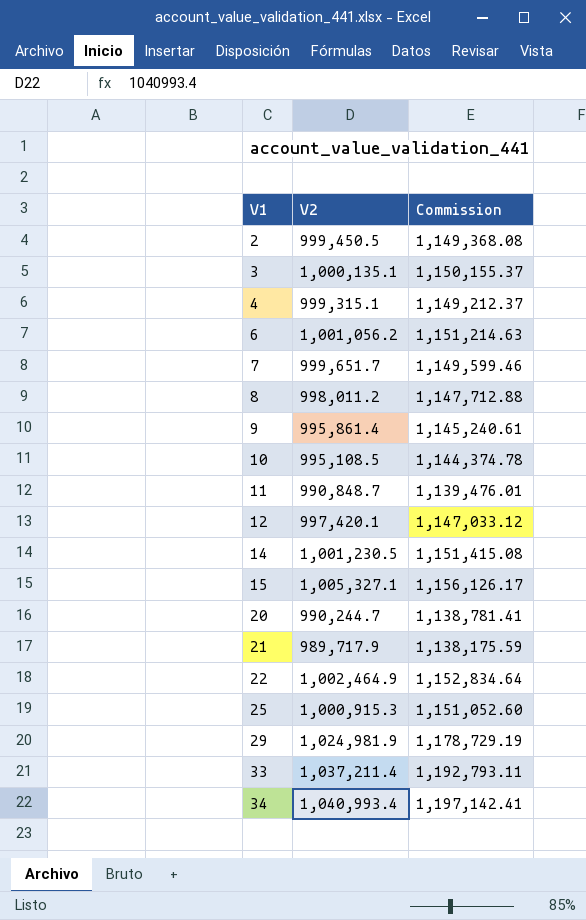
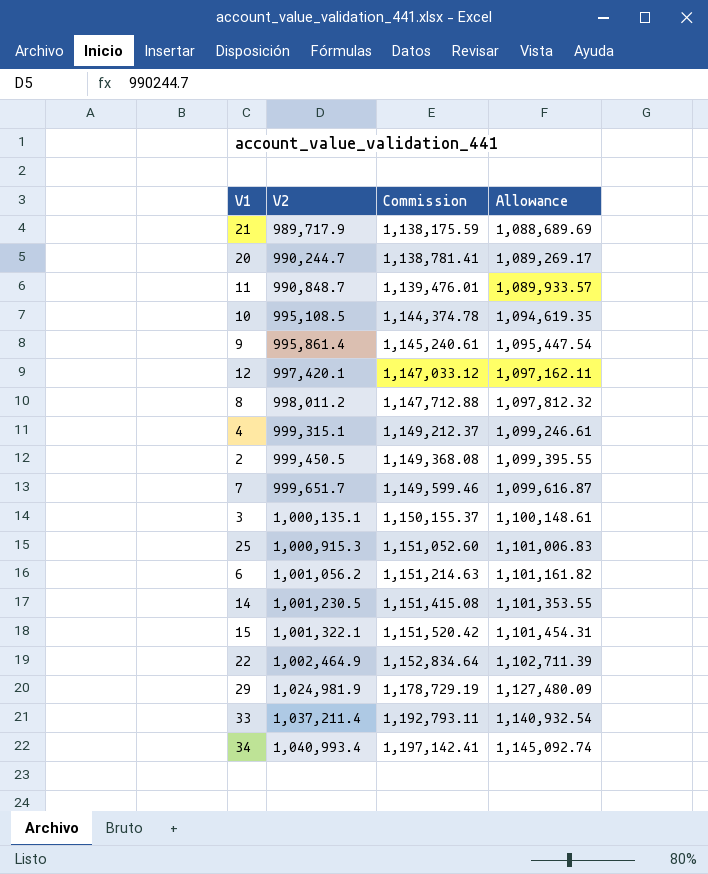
row order: V1 ascending -> V2 ascending
column Allowance | formula: none -> [V2] * 1.1
15 | V2: 1,005,327.1 -> 1,001,322.1
15 | Commission: 1,156,126.17 -> 1,151,520.42

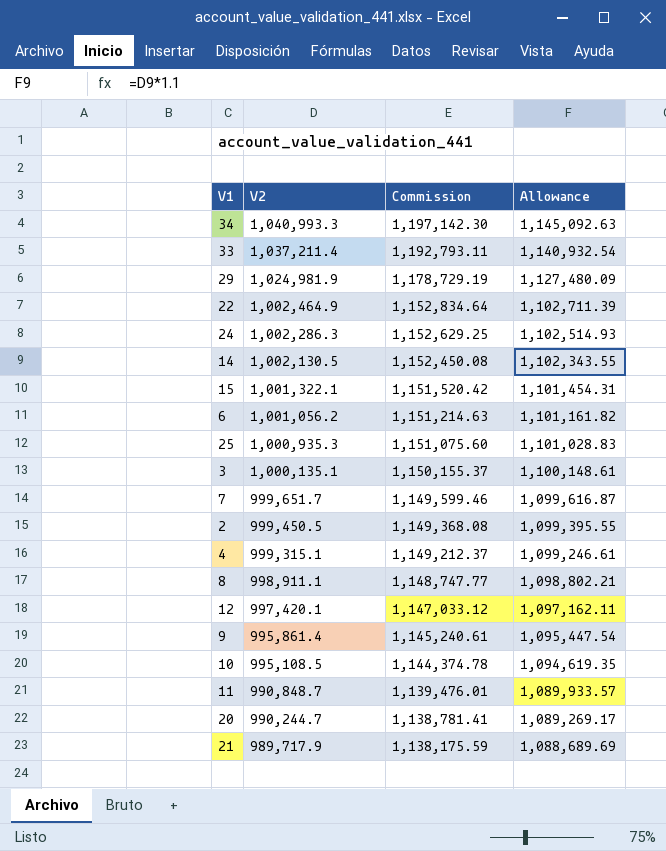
row order: V2 ascending -> V2 descending
34 | V2: 1,040,993.4 -> 1,040,993.3
34 | Commission: 1,197,142.41 -> 1,197,142.30
34 | Allowance: 1,145,092.74 -> 1,145,092.63
row 24: none -> 1,002,286.3 | 1,152,629.25 | 1,102,514.93
14 | V2: 1,001,230.5 -> 1,002,130.5
14 | Commission: 1,151,415.08 -> 1,152,450.08
14 | Allowance: 1,101,353.55 -> 1,102,343.55
25 | V2: 1,000,915.3 -> 1,000,935.3
25 | Commission: 1,151,052.60 -> 1,151,075.60
25 | Allowance: 1,101,006.83 -> 1,101,028.83
8 | V2: 998,011.2 -> 998,911.1
8 | Commission: 1,147,712.88 -> 1,148,747.77
8 | Allowance: 1,097,812.32 -> 1,098,802.21

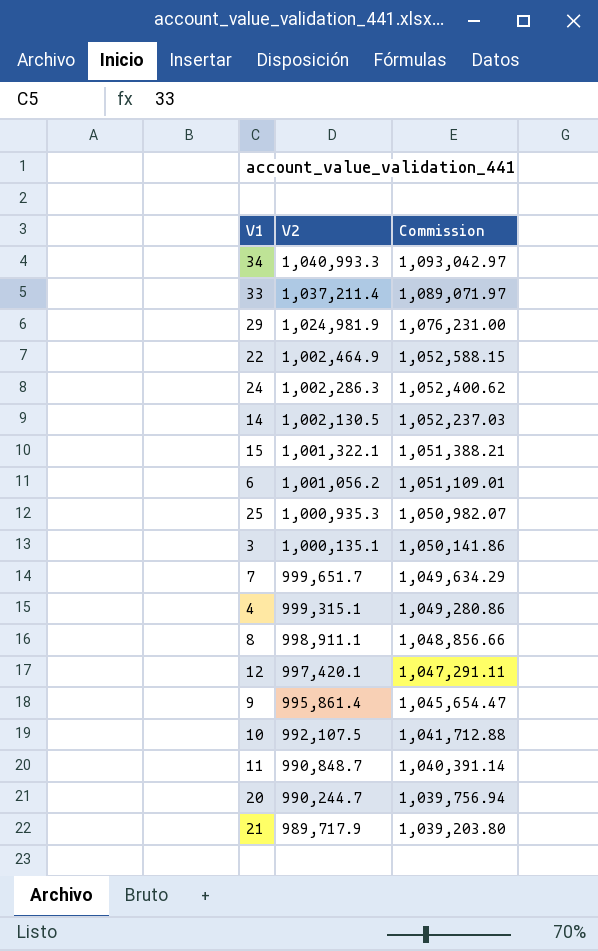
column Allowance | formula: [V2] * 1.1 -> none
column Commission | formula: [V2] * 1.15 -> [V2] * 1.05
row 2: 999,450.5 | 1,149,368.08 | 1,099,395.55 -> none
10 | V2: 995,108.5 -> 992,107.5

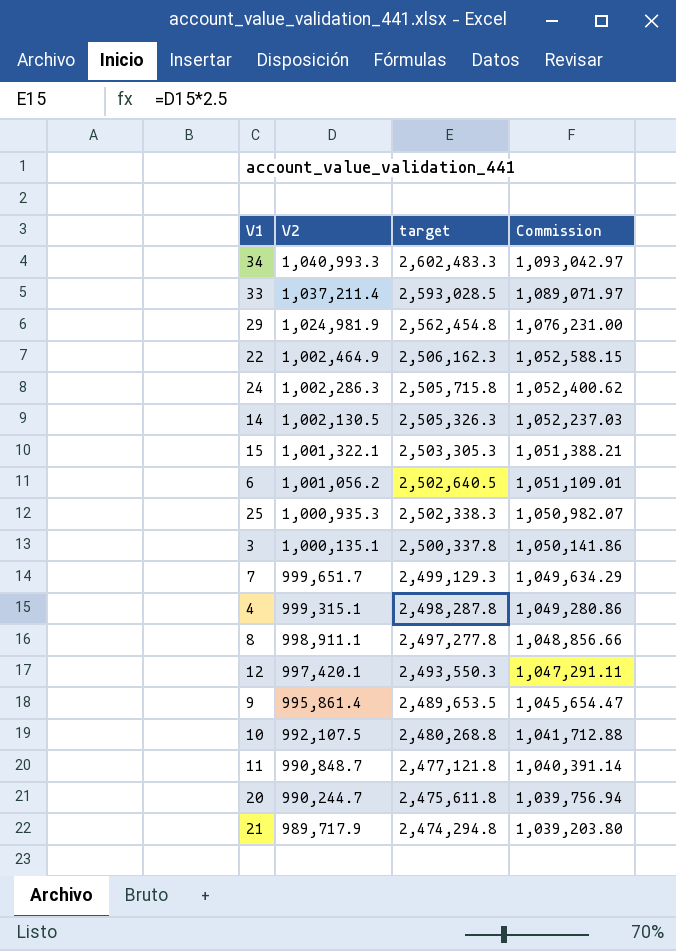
column target | formula: none -> [V2] * 2.5

